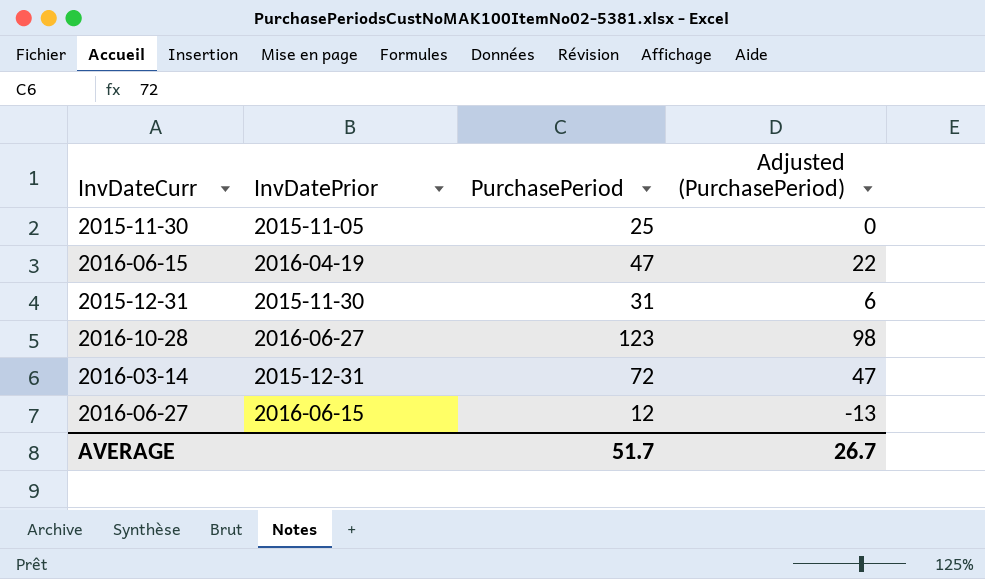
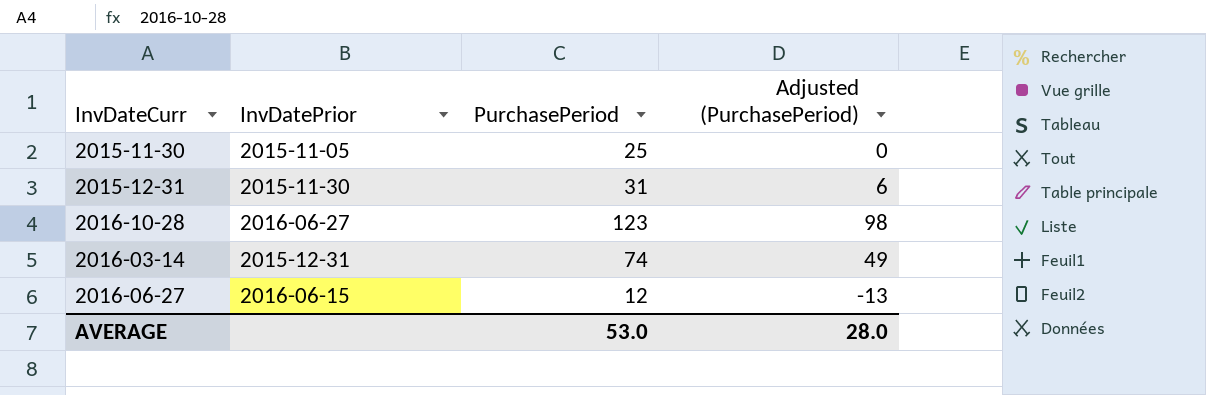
row 2016-06-15: 2016-04-19 | 47 | 22 -> none
2016-03-14 | PurchasePeriod: 72 -> 74
2016-03-14 | Adjusted (PurchasePeriod): 47 -> 49
AVERAGE | PurchasePeriod: 51.7 -> 53.0
AVERAGE | Adjusted (PurchasePeriod): 26.7 -> 28.0

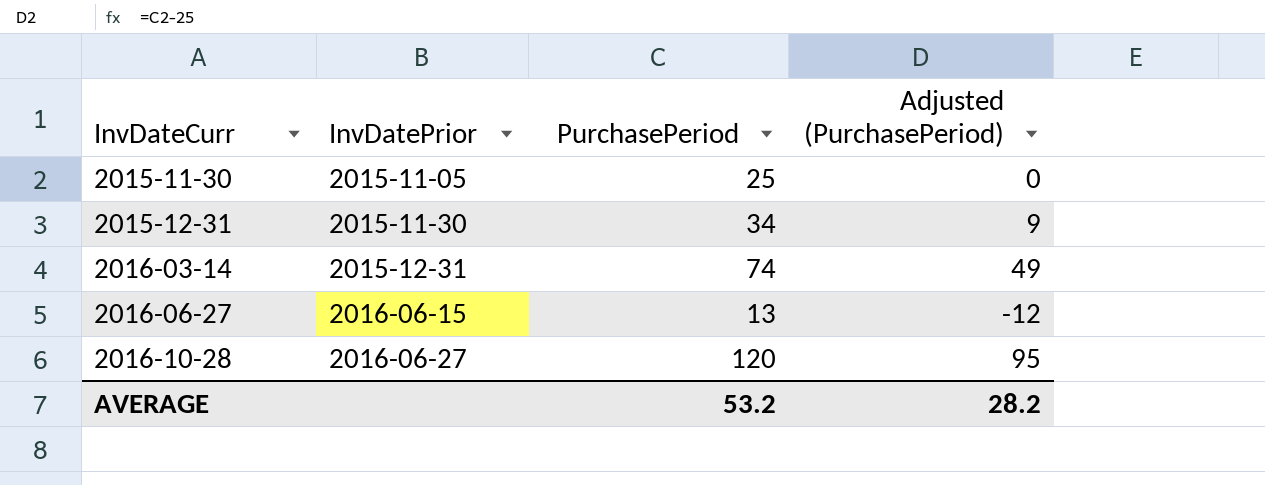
row order: none -> InvDateCurr ascending
2015-12-31 | PurchasePeriod: 31 -> 34
2015-12-31 | Adjusted (PurchasePeriod): 6 -> 9
2016-06-27 | PurchasePeriod: 12 -> 13
2016-06-27 | Adjusted (PurchasePeriod): -13 -> -12
2016-10-28 | PurchasePeriod: 123 -> 120
2016-10-28 | Adjusted (PurchasePeriod): 98 -> 95
AVERAGE | PurchasePeriod: 53.0 -> 53.2
AVERAGE | Adjusted (PurchasePeriod): 28.0 -> 28.2

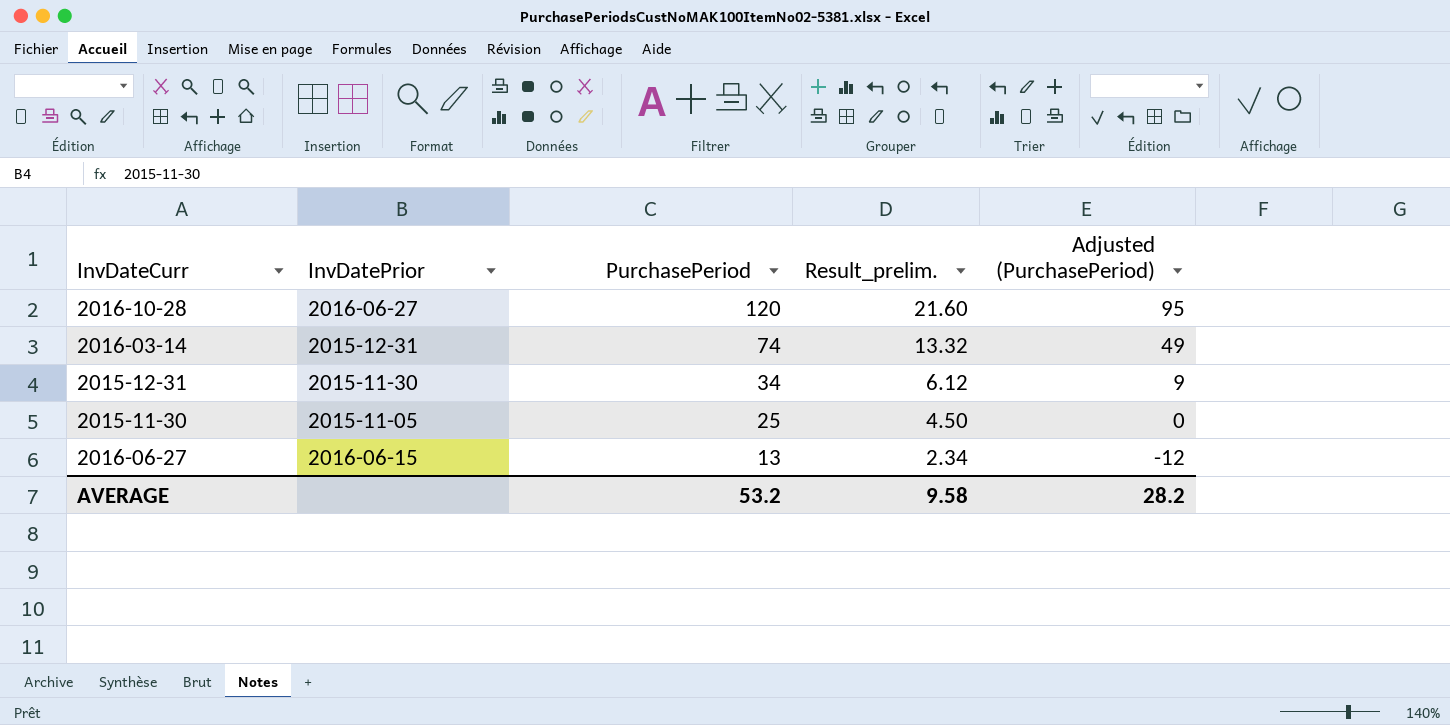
row order: InvDateCurr ascending -> PurchasePeriod descending
column Result_prelim. | formula: none -> [PurchasePeriod] * 0.18

